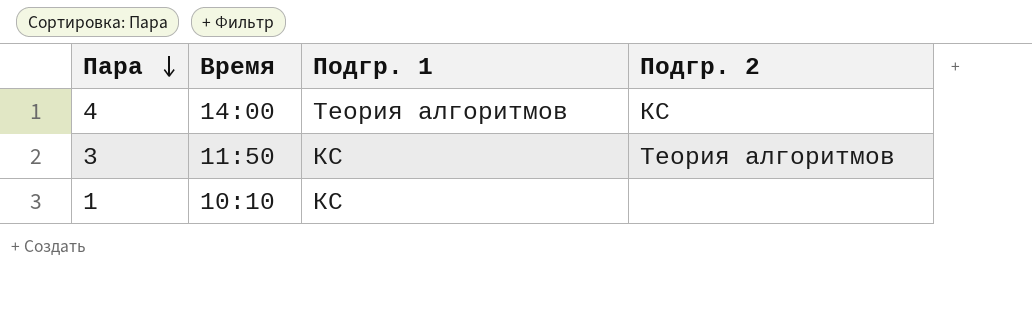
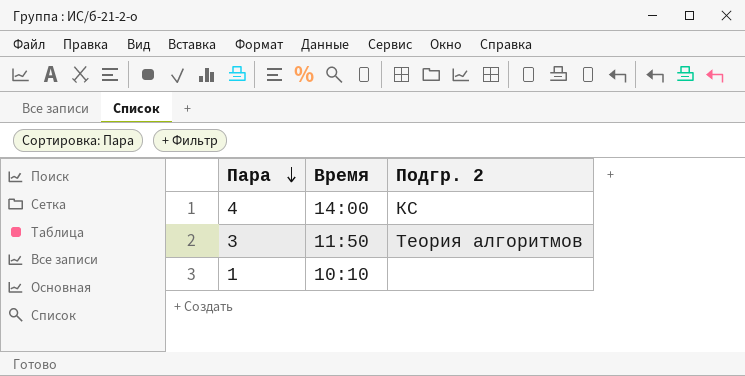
column Подгр. 1 | position: 3 -> none

